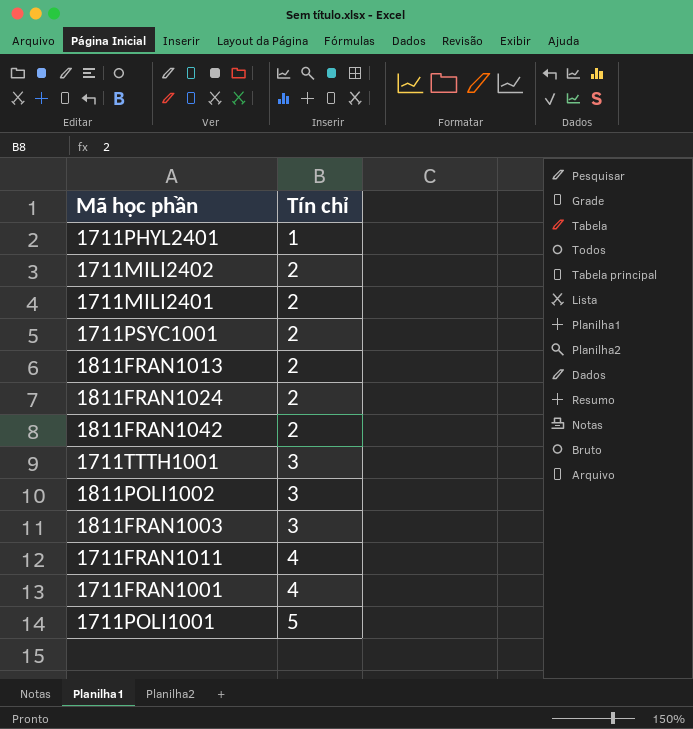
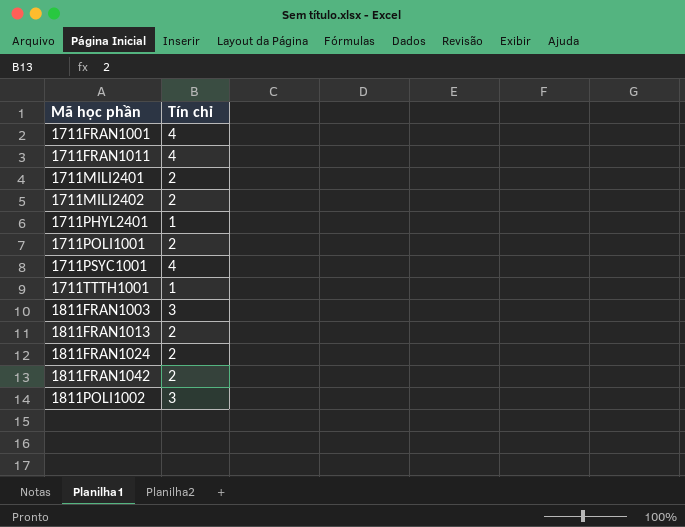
row order: Tín chỉ ascending -> Mã học phần ascending
1711POLI1001 | Tín chỉ: 5 -> 2
1711PSYC1001 | Tín chỉ: 2 -> 4
1711TTTH1001 | Tín chỉ: 3 -> 1

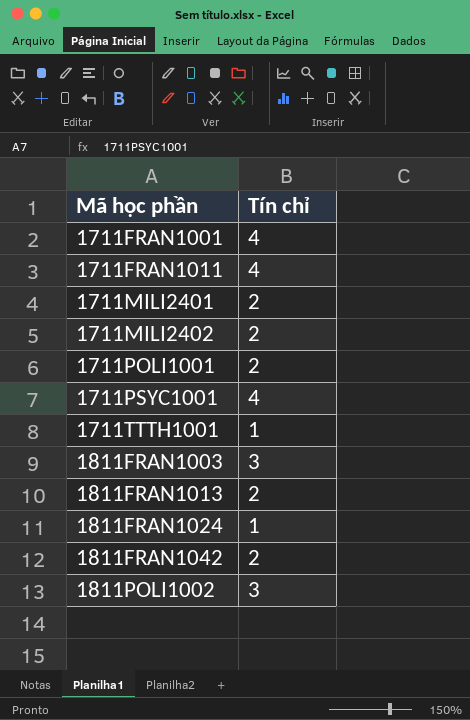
row 1711PHYL2401: 1 -> none
1811FRAN1024 | Tín chỉ: 2 -> 1

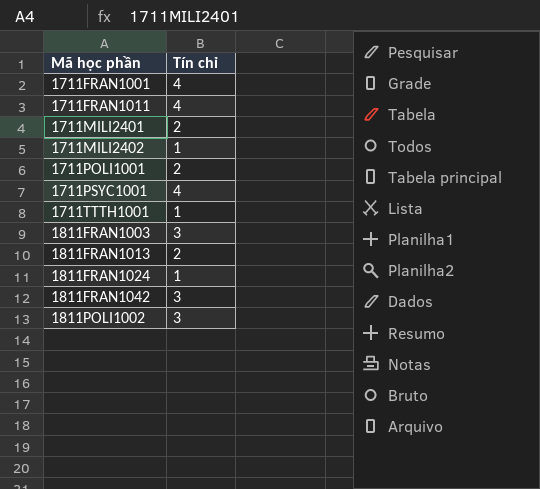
1711MILI2402 | Tín chỉ: 2 -> 1
1811FRAN1042 | Tín chỉ: 2 -> 3

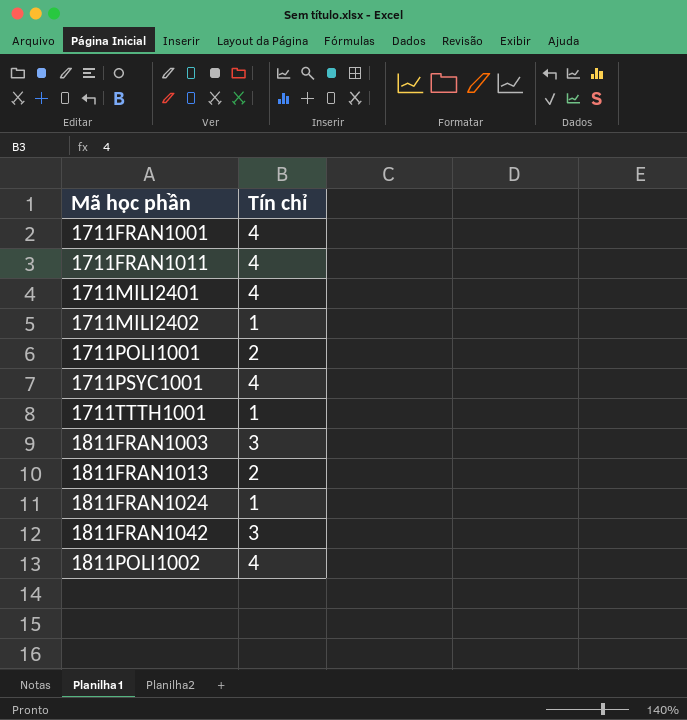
1711MILI2401 | Tín chỉ: 2 -> 4
1811POLI1002 | Tín chỉ: 3 -> 4

